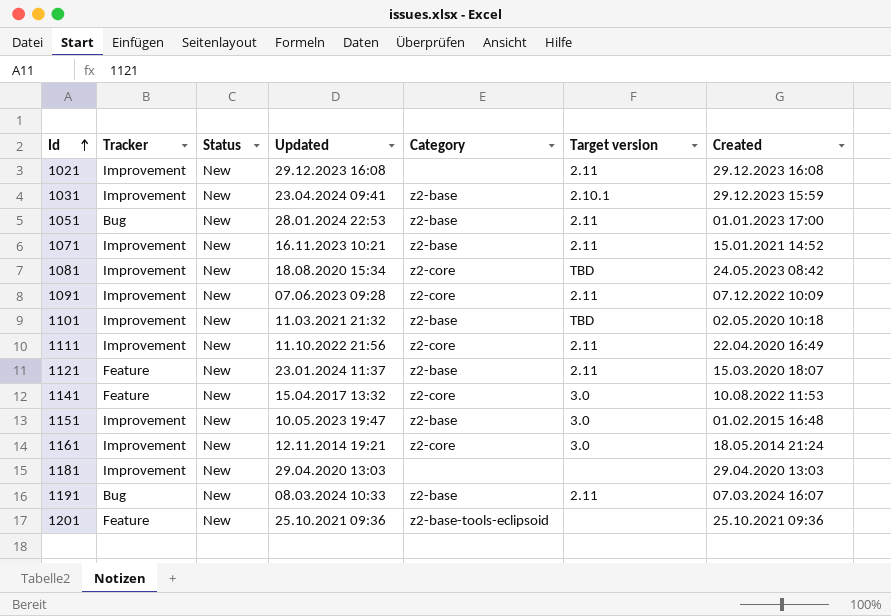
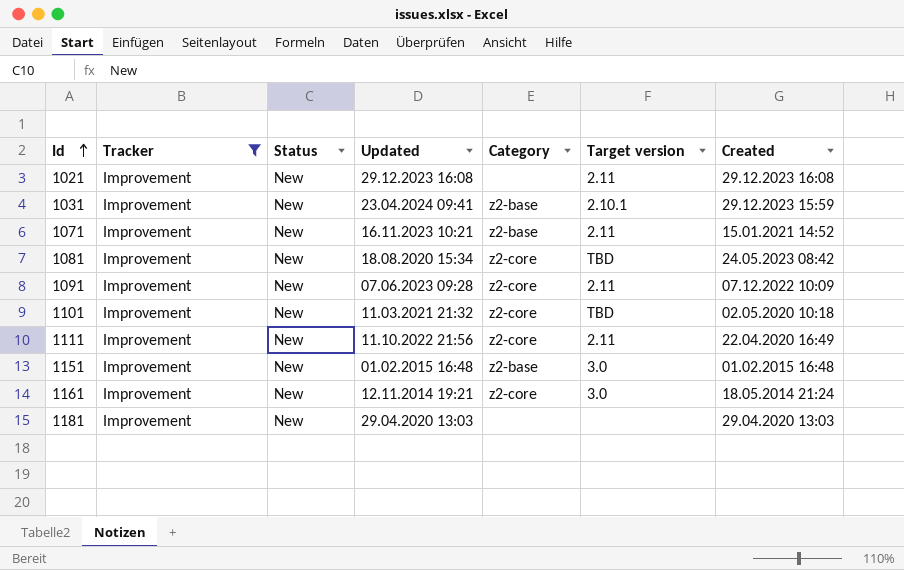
filter: none -> Tracker = Improvement
1101 | Category: z2-base -> z2-core
1151 | Updated: 10.05.2023 19:47 -> 01.02.2015 16:48

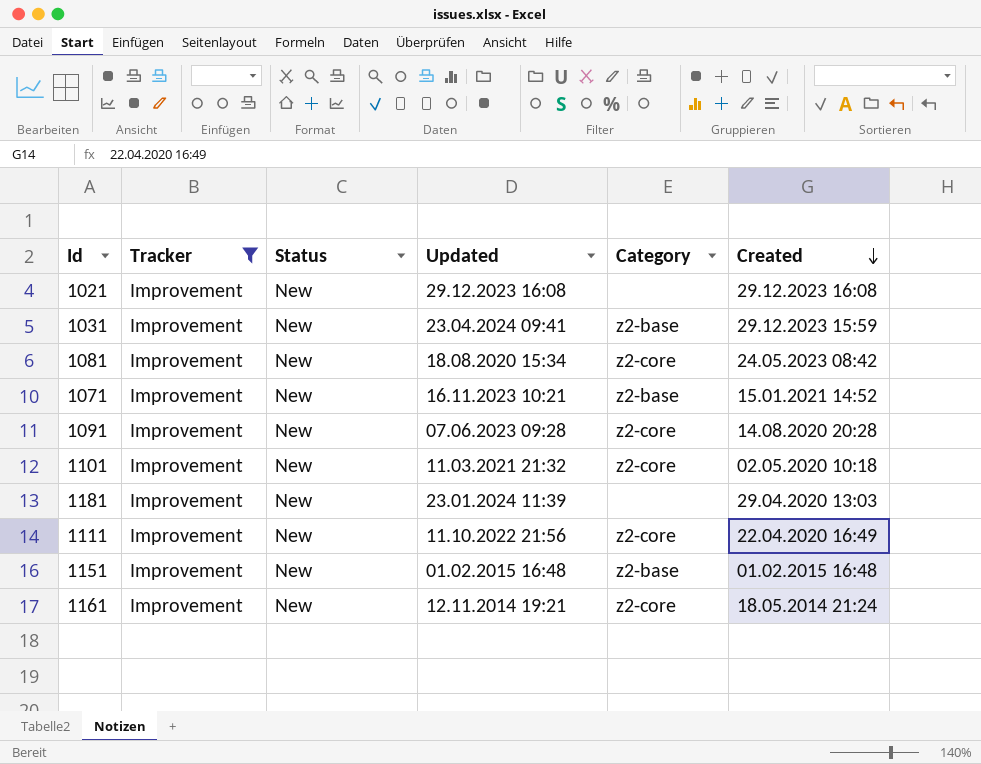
row order: Id ascending -> Created descending
column Target version | position: 6 -> none
1091 | Created: 07.12.2022 10:09 -> 14.08.2020 20:28
1181 | Updated: 29.04.2020 13:03 -> 23.01.2024 11:39

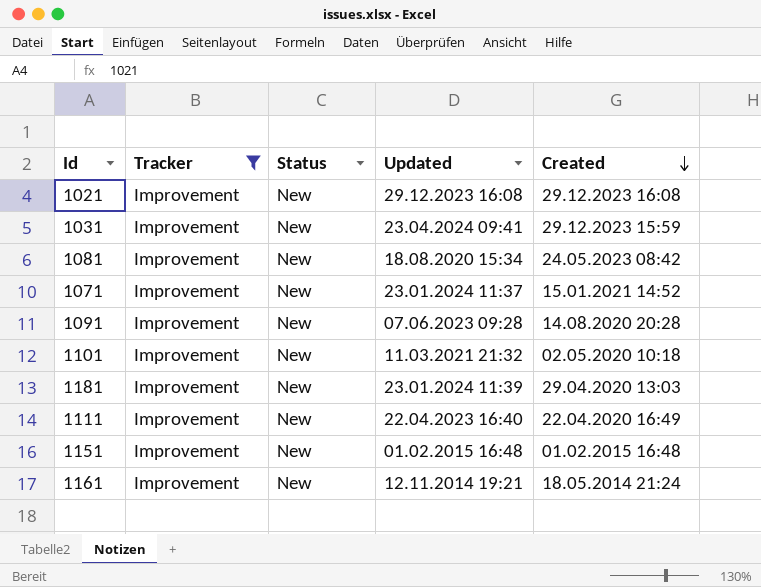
column Category | position: 5 -> none
1071 | Updated: 16.11.2023 10:21 -> 23.01.2024 11:37
1111 | Updated: 11.10.2022 21:56 -> 22.04.2023 16:40

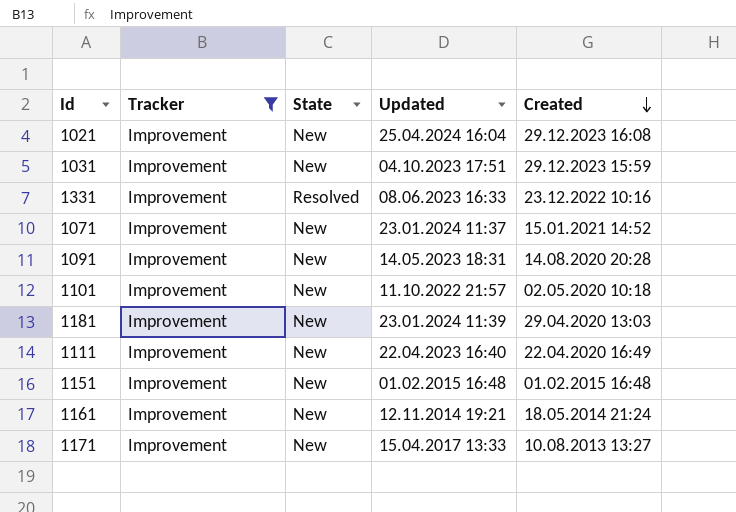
column name: Status -> State
row 1081: Improvement | New | 18.08.2020 15:34 | 24.05.2023 08:42 -> none
1021 | Updated: 29.12.2023 16:08 -> 25.04.2024 16:04
1031 | Updated: 23.04.2024 09:41 -> 04.10.2023 17:51
row 1331: none -> Improvement | Resolved | 08.06.2023 16:33 | 23.12.2022 10:16
1091 | Updated: 07.06.2023 09:28 -> 14.05.2023 18:31
1101 | Updated: 11.03.2021 21:32 -> 11.10.2022 21:57
row 1171: none -> Improvement | New | 15.04.2017 13:33 | 10.08.2013 13:27

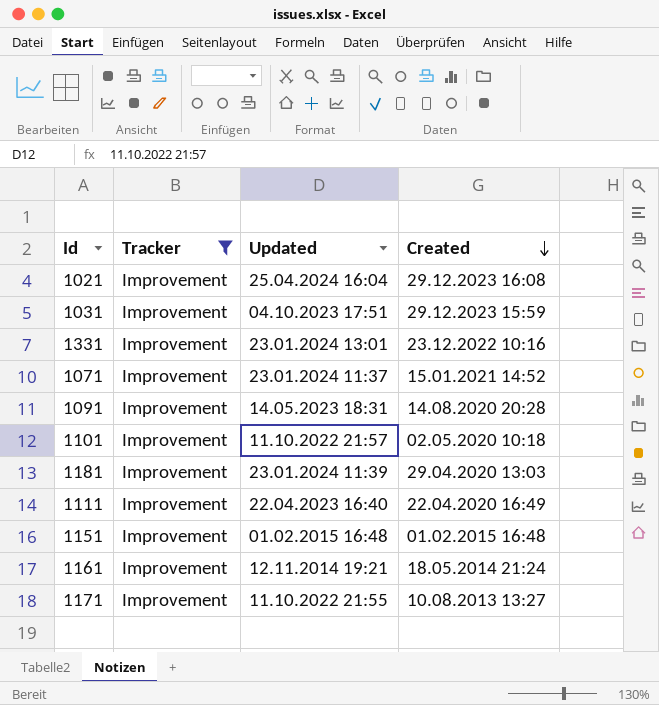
column State | position: 3 -> none
1331 | Updated: 08.06.2023 16:33 -> 23.01.2024 13:01
1171 | Updated: 15.04.2017 13:33 -> 11.10.2022 21:55

